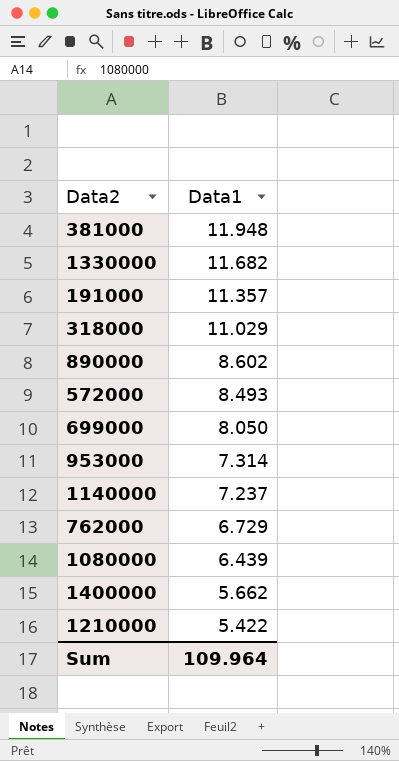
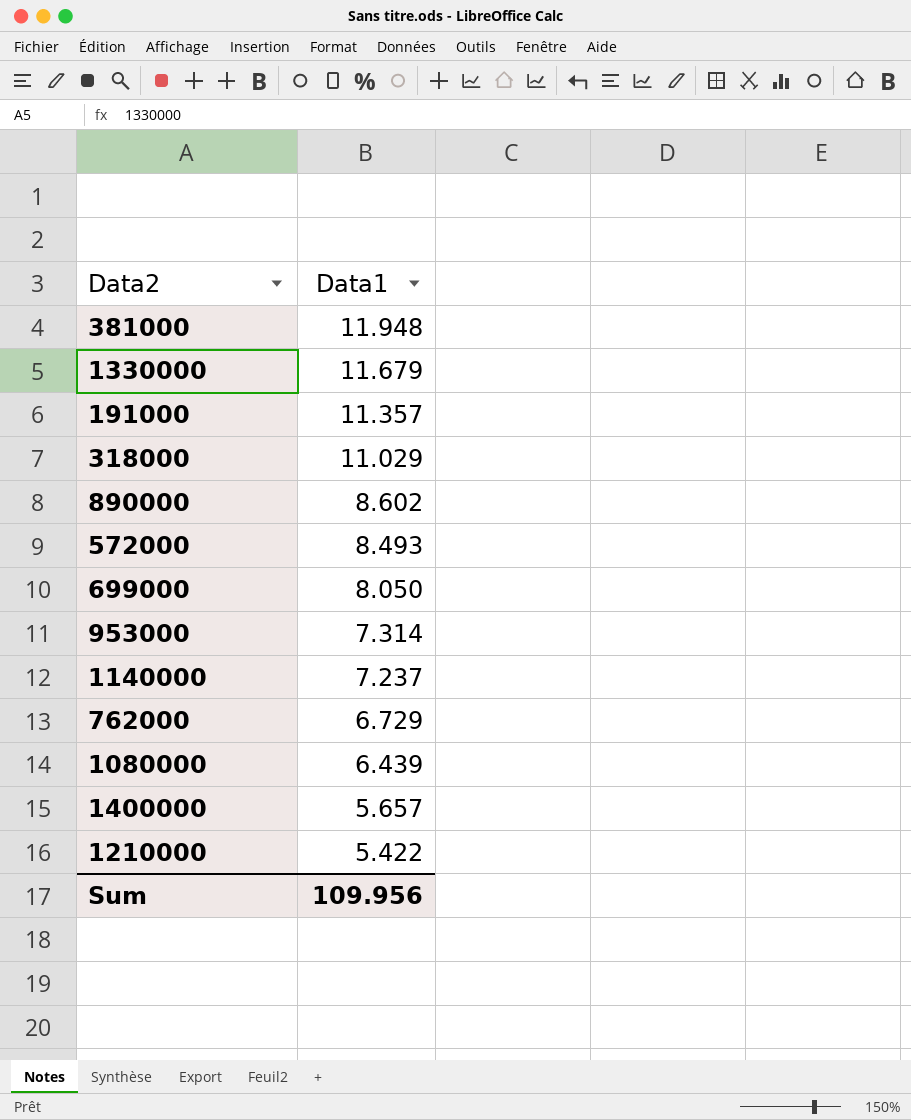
1330000 | Data1: 11.682 -> 11.679
1400000 | Data1: 5.662 -> 5.657
Sum | Data1: 109.964 -> 109.956

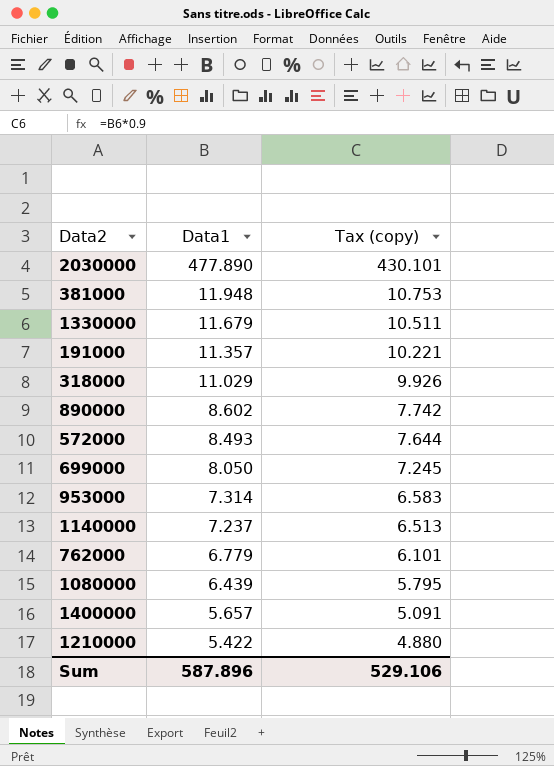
column Tax (copy) | formula: none -> [Data1] * 0.9
row 2030000: none -> 477.890 | 430.101
762000 | Data1: 6.729 -> 6.779
Sum | Data1: 109.956 -> 587.896

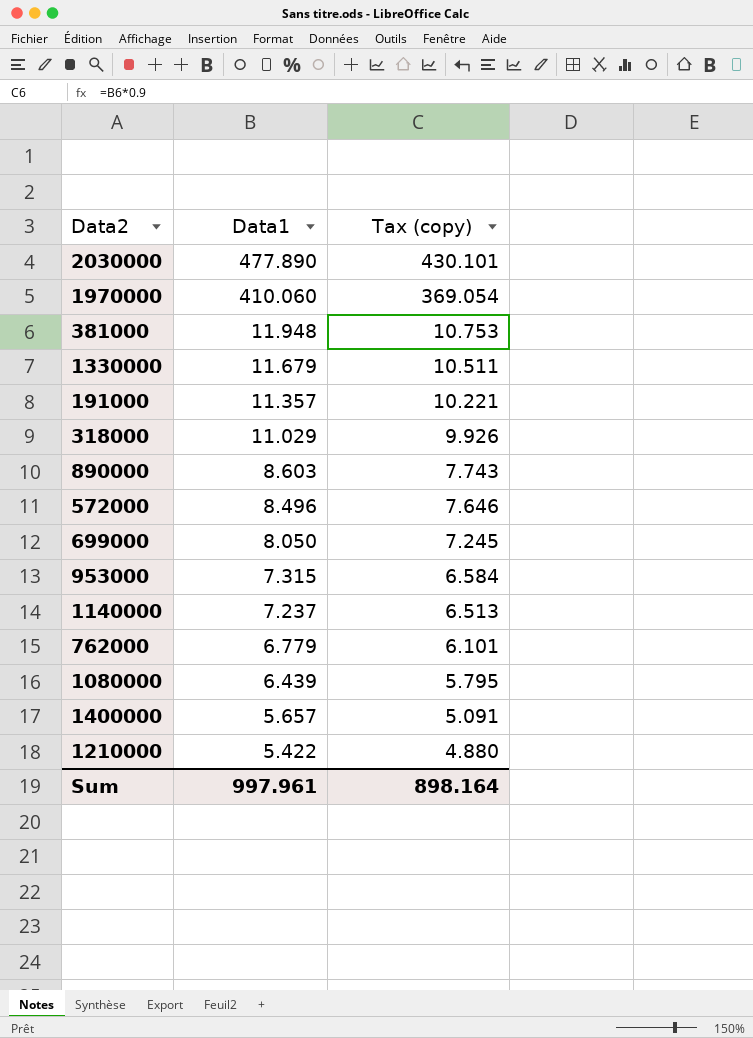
row 1970000: none -> 410.060 | 369.054
890000 | Data1: 8.602 -> 8.603
890000 | Tax (copy): 7.742 -> 7.743
572000 | Data1: 8.493 -> 8.496
572000 | Tax (copy): 7.644 -> 7.646
953000 | Data1: 7.314 -> 7.315
953000 | Tax (copy): 6.583 -> 6.584
Sum | Data1: 587.896 -> 997.961
Sum | Tax (copy): 529.106 -> 898.164

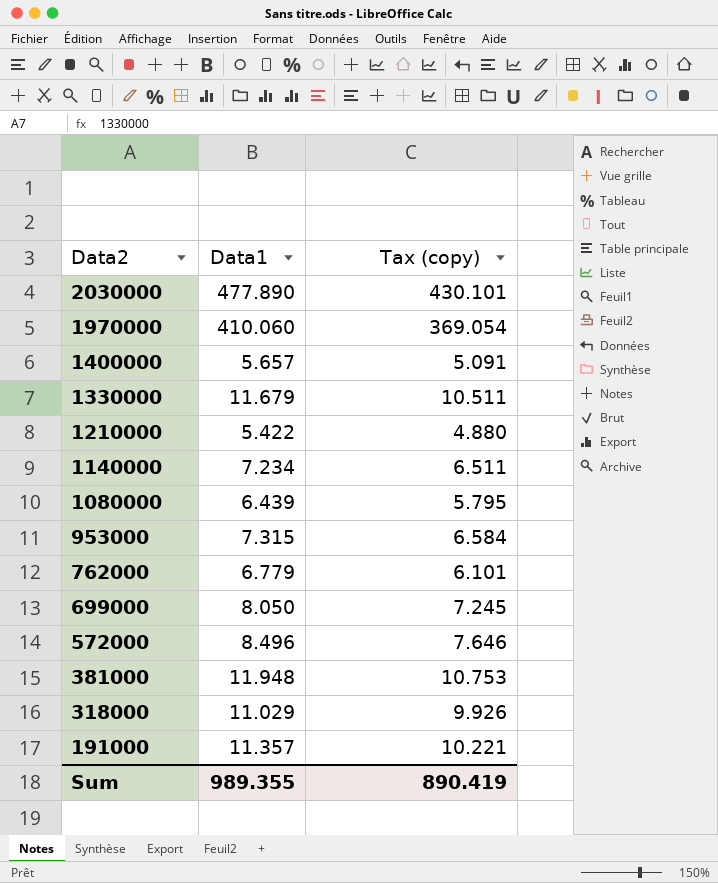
row order: Data1 descending -> Data2 descending
row 890000: 8.603 | 7.743 -> none
1140000 | Data1: 7.237 -> 7.234
1140000 | Tax (copy): 6.513 -> 6.511
Sum | Data1: 997.961 -> 989.355
Sum | Tax (copy): 898.164 -> 890.419

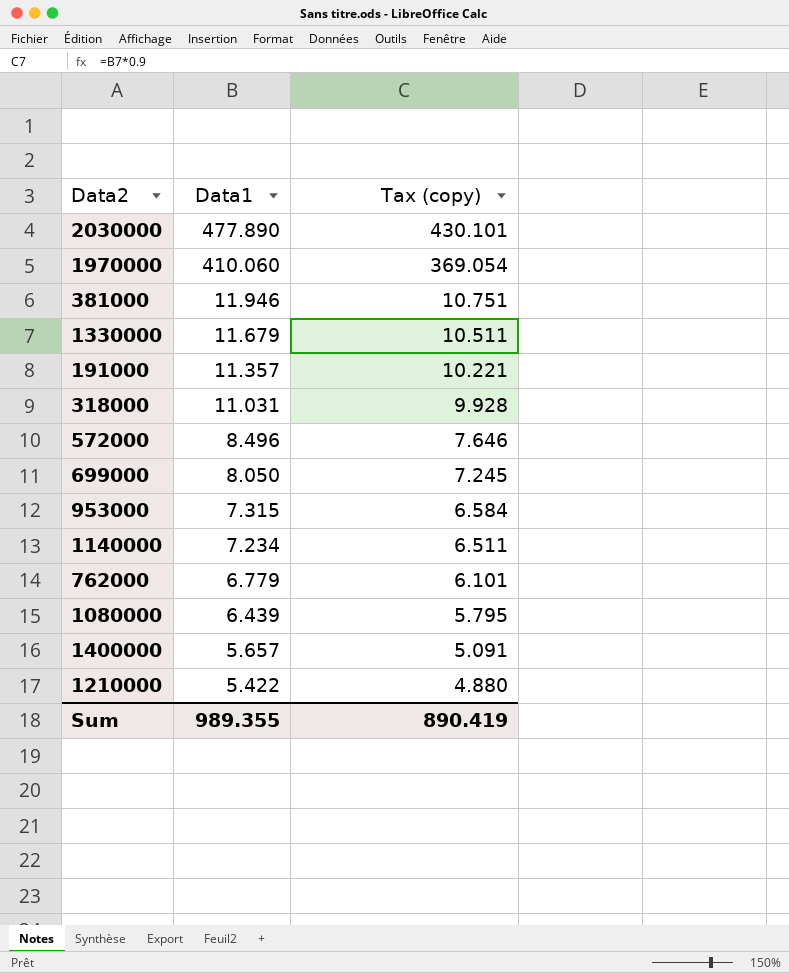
row order: Data2 descending -> Data1 descending
381000 | Data1: 11.948 -> 11.946
381000 | Tax (copy): 10.753 -> 10.751
318000 | Data1: 11.029 -> 11.031
318000 | Tax (copy): 9.926 -> 9.928

